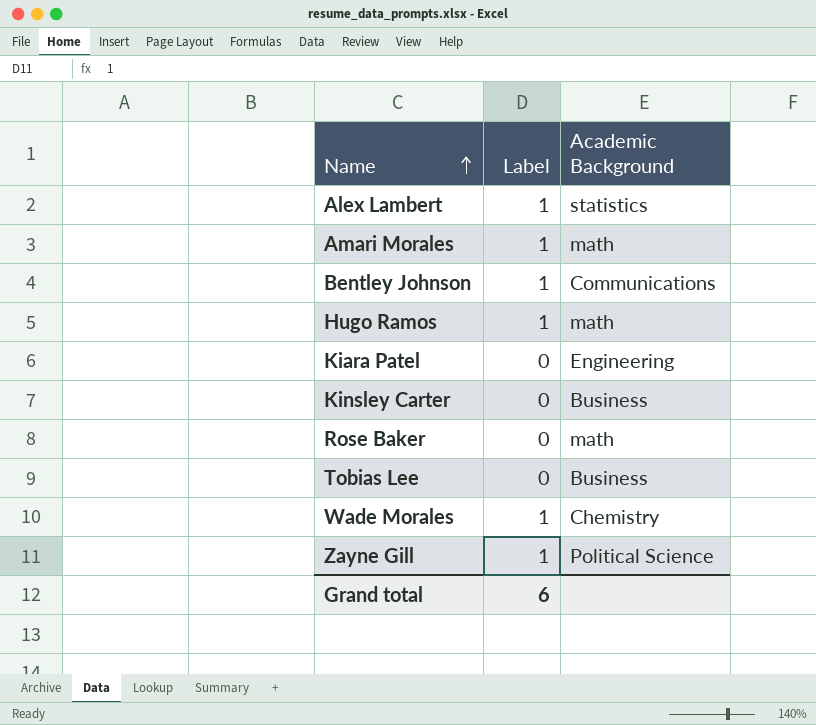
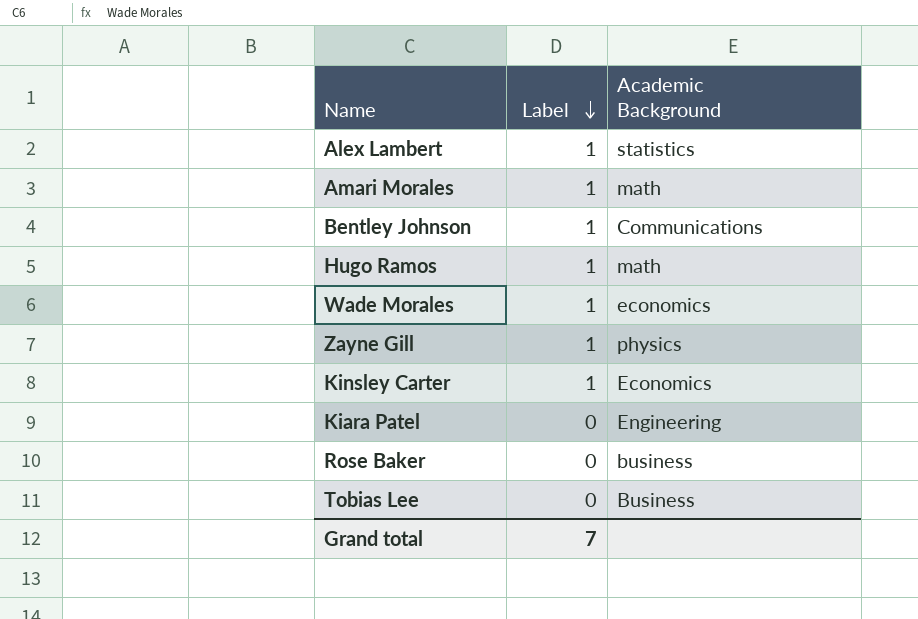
row order: Name ascending -> Label descending
Wade Morales | Academic Background: Chemistry -> economics
Zayne Gill | Academic Background: Political Science -> physics
Kinsley Carter | Label: 0 -> 1
Kinsley Carter | Academic Background: Business -> Economics
Rose Baker | Academic Background: math -> business
Grand total | Label: 6 -> 7

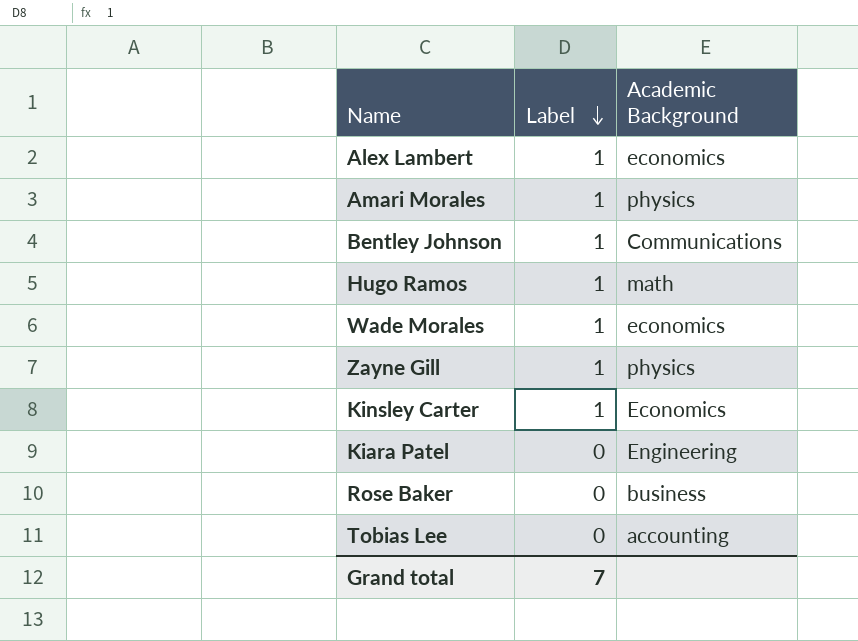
Alex Lambert | Academic Background: statistics -> economics
Amari Morales | Academic Background: math -> physics
Tobias Lee | Academic Background: Business -> accounting

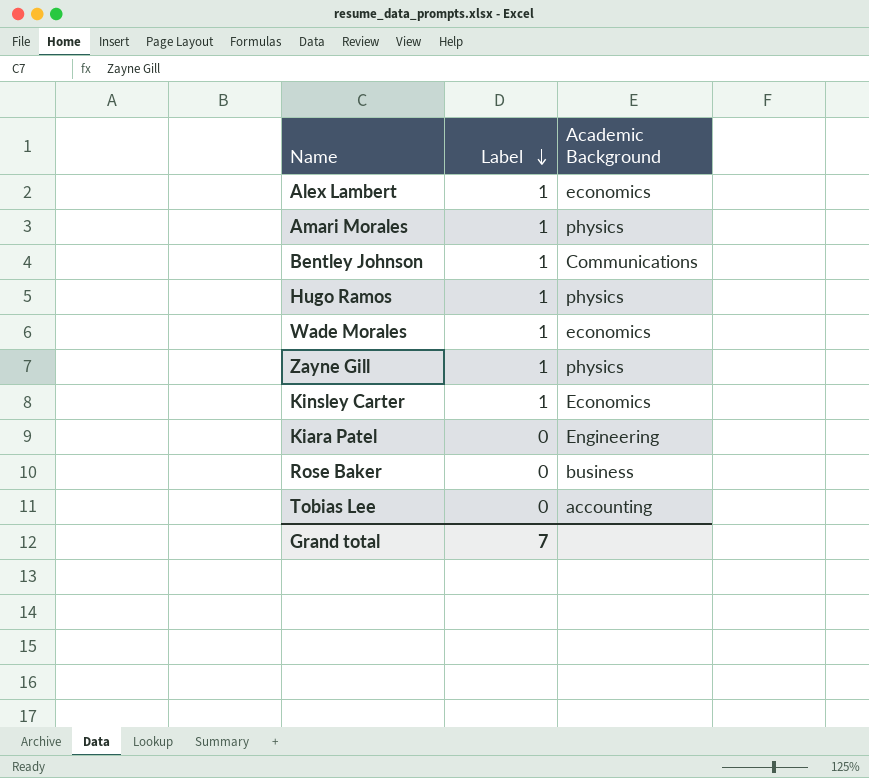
Hugo Ramos | Academic Background: math -> physics

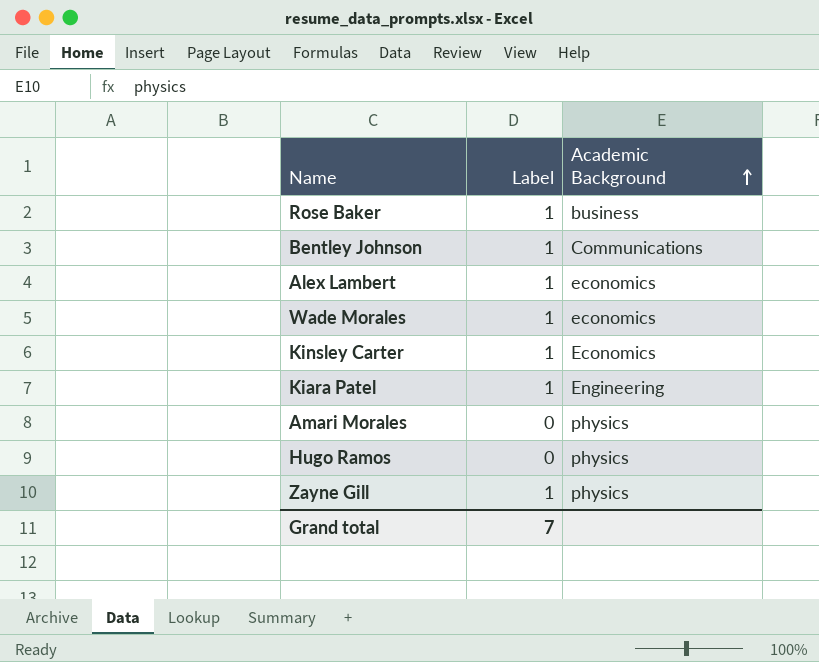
row order: Label descending -> Academic Background ascending
row Tobias Lee: 0 | accounting -> none
Rose Baker | Label: 0 -> 1
Kiara Patel | Label: 0 -> 1
Amari Morales | Label: 1 -> 0
Hugo Ramos | Label: 1 -> 0

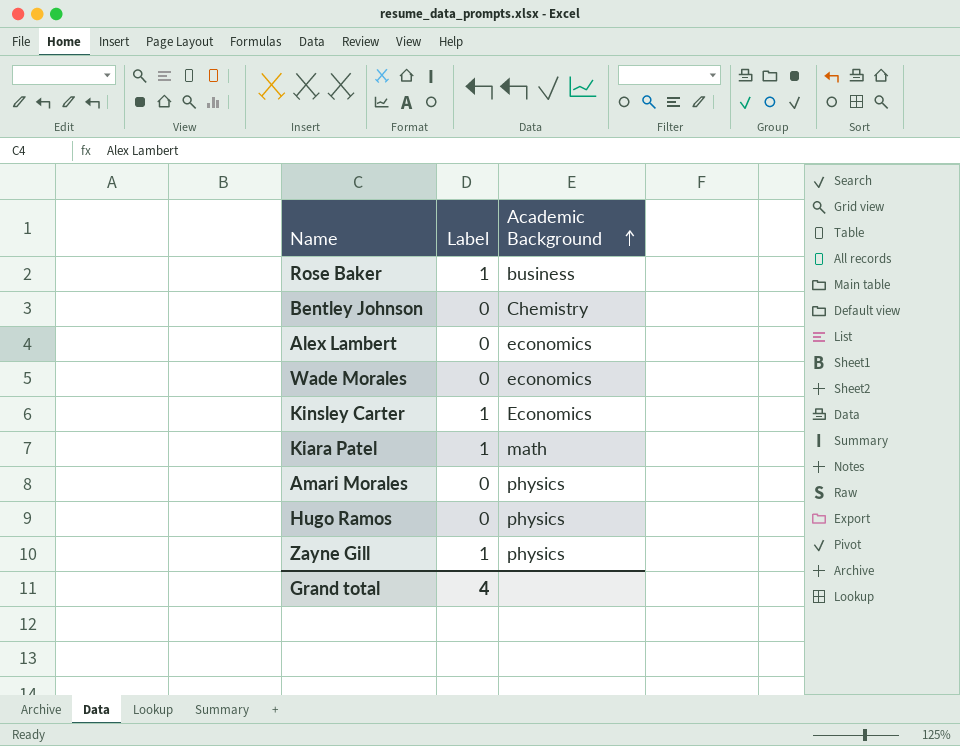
Bentley Johnson | Label: 1 -> 0
Bentley Johnson | Academic Background: Communications -> Chemistry
Alex Lambert | Label: 1 -> 0
Wade Morales | Label: 1 -> 0
Kiara Patel | Academic Background: Engineering -> math
Grand total | Label: 7 -> 4

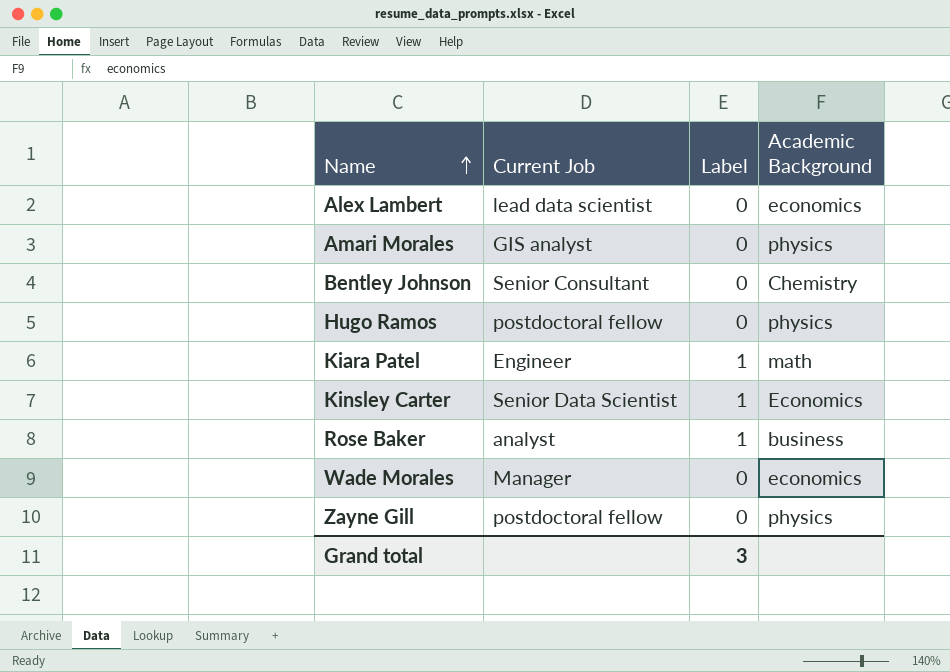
row order: Academic Background ascending -> Name ascending
column Current Job | position: none -> 2
Zayne Gill | Label: 1 -> 0
Grand total | Label: 4 -> 3

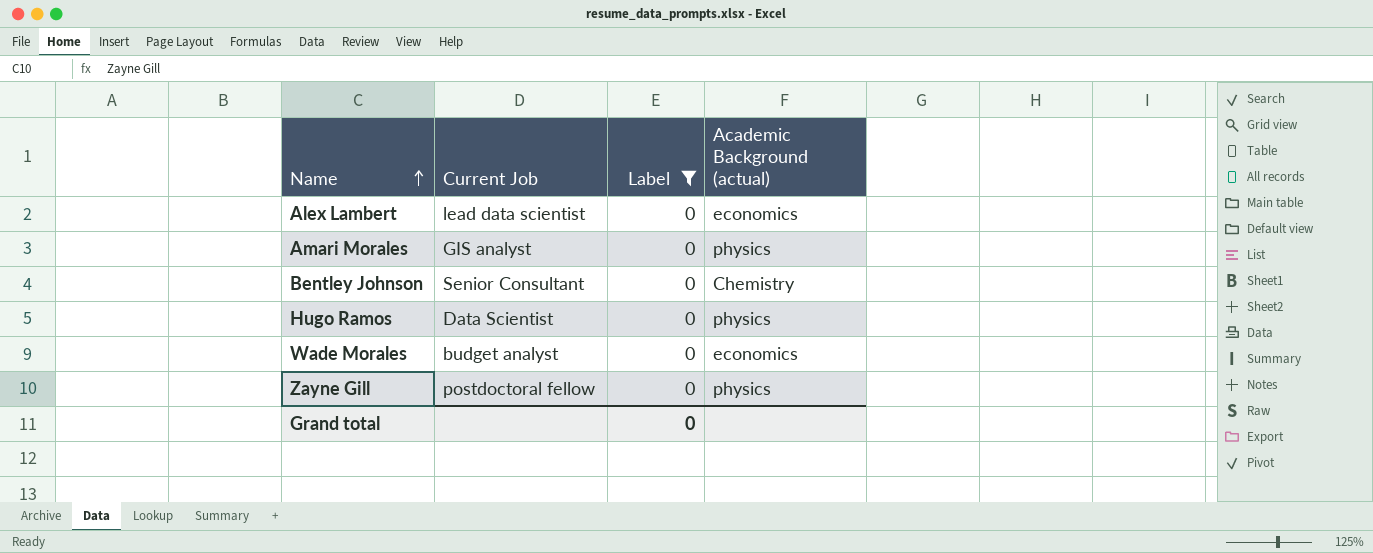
filter: none -> Label = 0
column name: Academic Background -> Academic Background (actual)
Hugo Ramos | Current Job: postdoctoral fellow -> Data Scientist
Wade Morales | Current Job: Manager -> budget analyst
Grand total | Label: 3 -> 0

